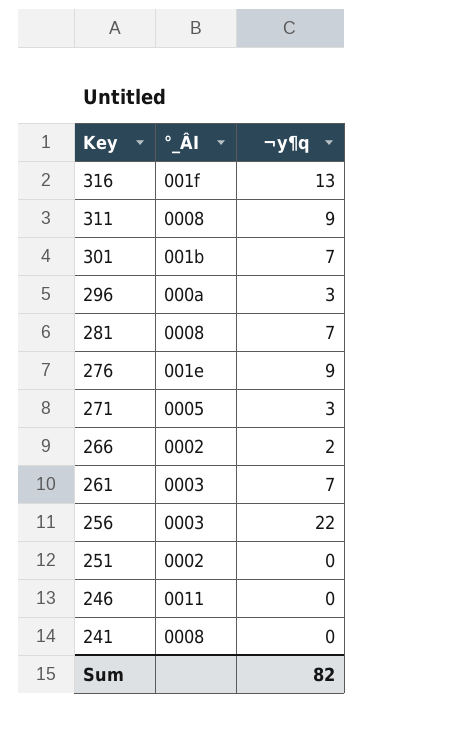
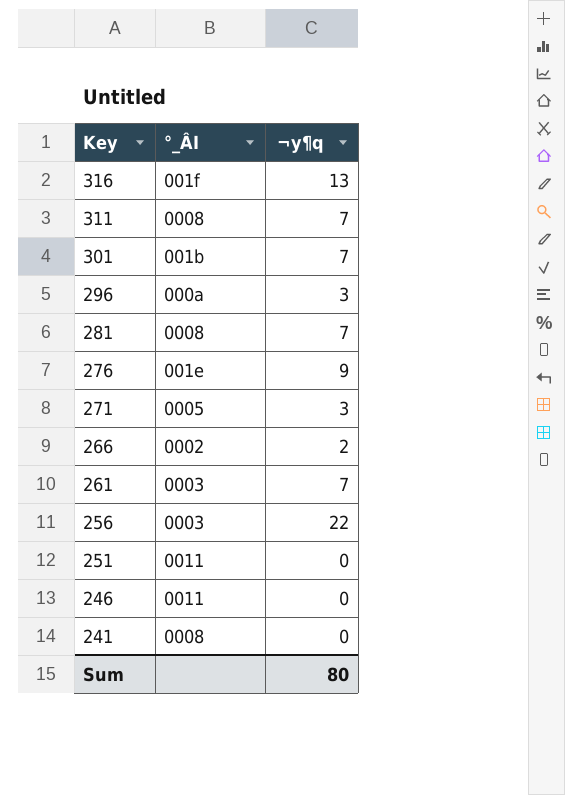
311 | ¬y¶q: 9 -> 7
251 | °_ÂI: 0002 -> 0011
Sum | ¬y¶q: 82 -> 80

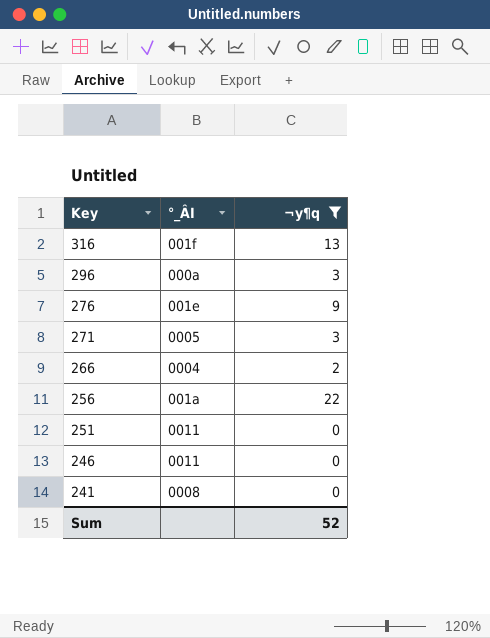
filter: none -> ¬y¶q != 7
266 | °_ÂI: 0002 -> 0004
256 | °_ÂI: 0003 -> 001a
Sum | ¬y¶q: 80 -> 52

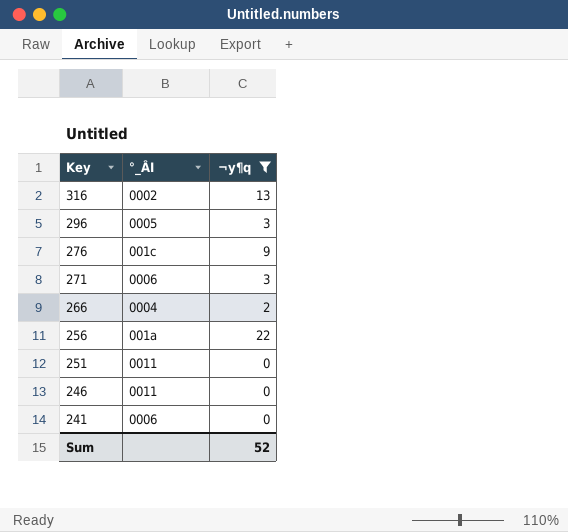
316 | °_ÂI: 001f -> 0002
296 | °_ÂI: 000a -> 0005
276 | °_ÂI: 001e -> 001c
271 | °_ÂI: 0005 -> 0006
241 | °_ÂI: 0008 -> 0006

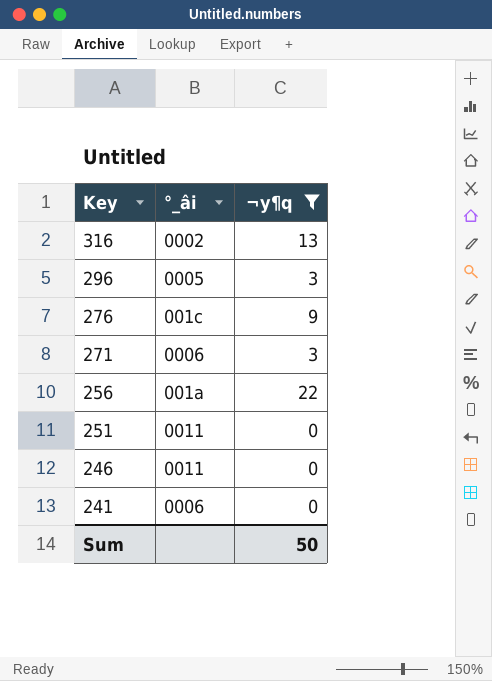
column name: °_ÂI -> °_âi
row 266: 0004 | 2 -> none
Sum | ¬y¶q: 52 -> 50

